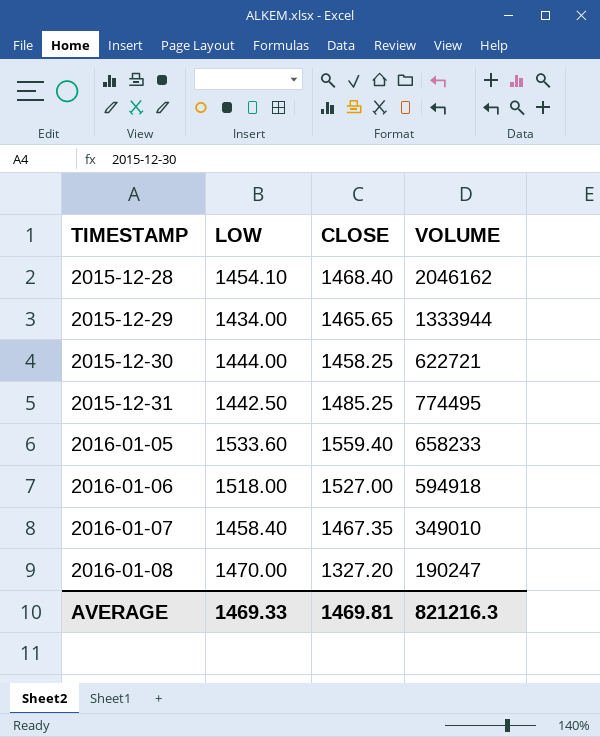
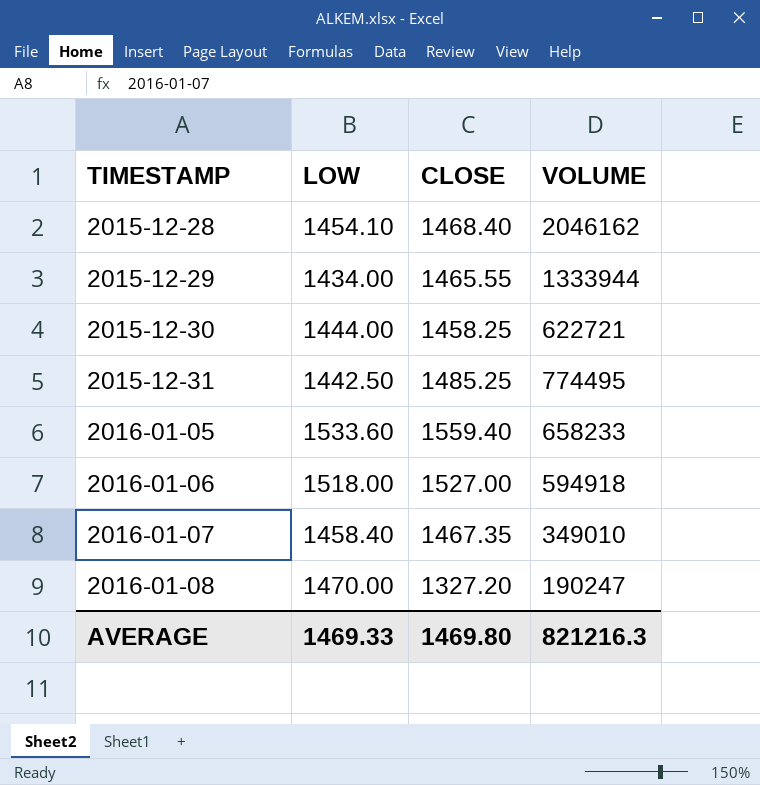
2015-12-29 | CLOSE: 1465.65 -> 1465.55
AVERAGE | CLOSE: 1469.81 -> 1469.80

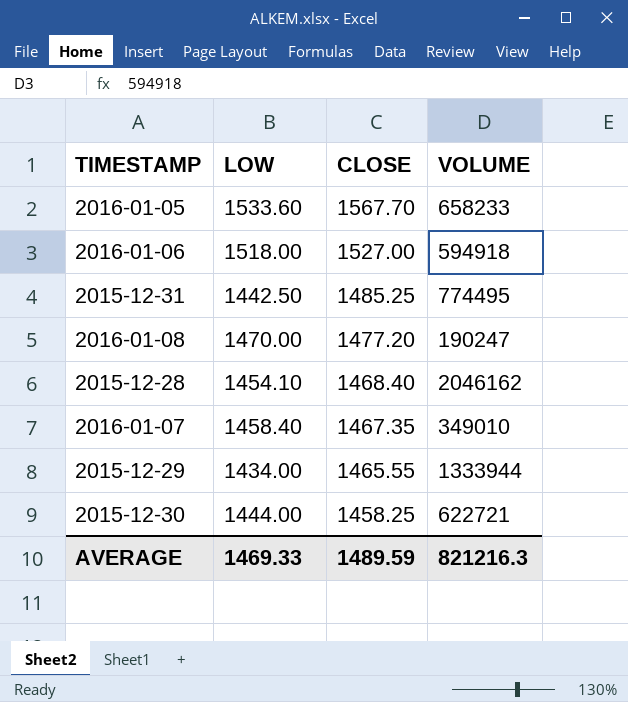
row order: TIMESTAMP ascending -> CLOSE descending
2016-01-05 | CLOSE: 1559.40 -> 1567.70
2016-01-08 | CLOSE: 1327.20 -> 1477.20
AVERAGE | CLOSE: 1469.80 -> 1489.59

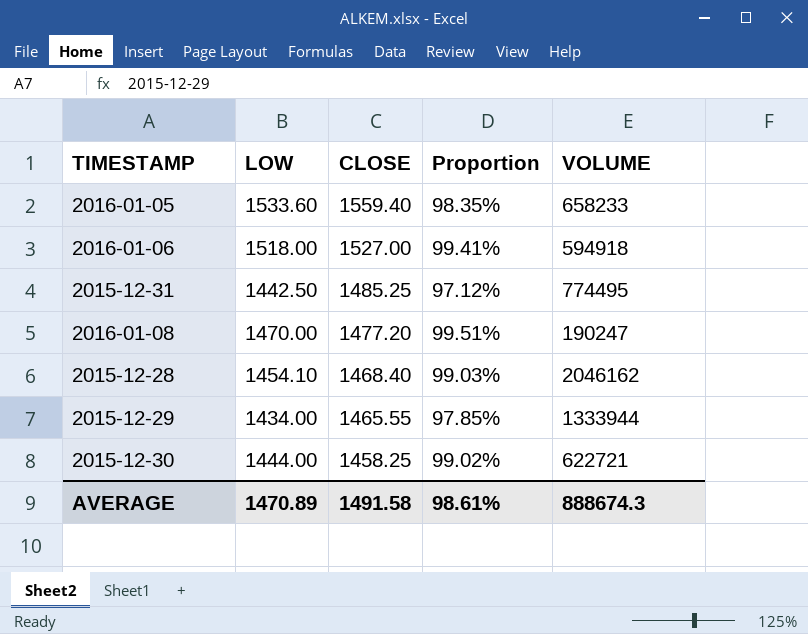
column Proportion | formula: none -> [LOW] / [CLOSE]
row 2016-01-07: 1458.40 | 1467.35 | 349010 -> none
2016-01-05 | CLOSE: 1567.70 -> 1559.40
AVERAGE | LOW: 1469.33 -> 1470.89
AVERAGE | CLOSE: 1489.59 -> 1491.58
AVERAGE | VOLUME: 821216.3 -> 888674.3

